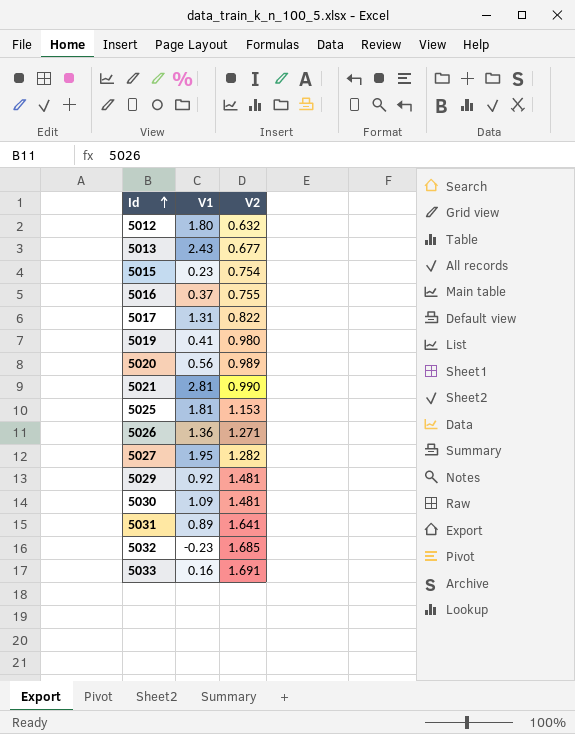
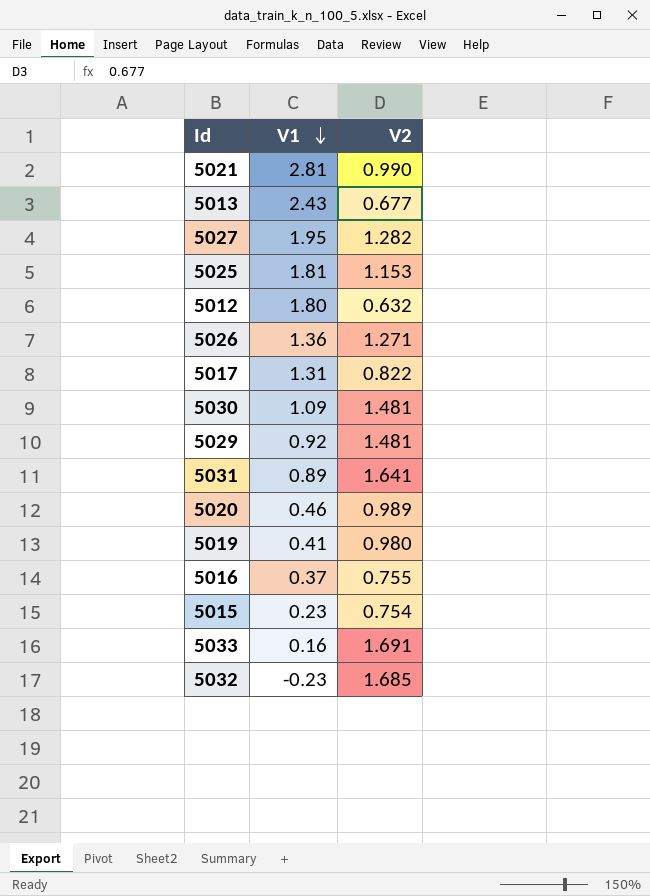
row order: Id ascending -> V1 descending
5020 | V1: 0.56 -> 0.46

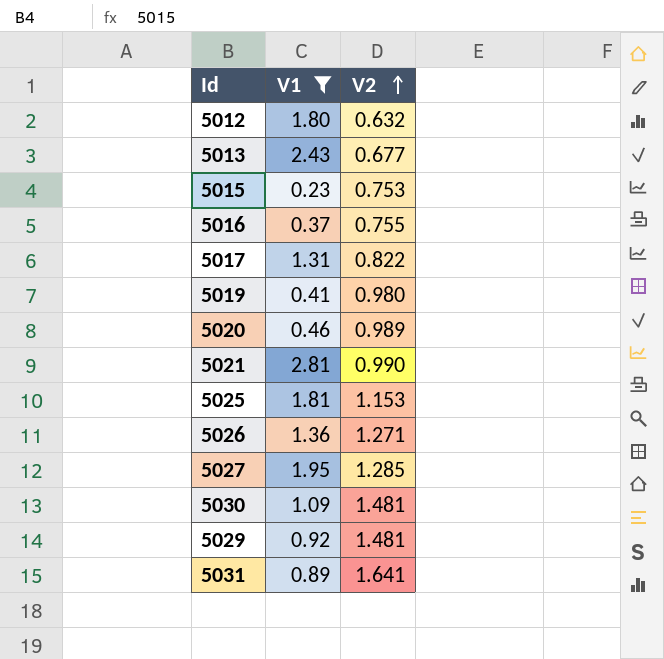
filter: none -> V1 >= 0.23
row order: V1 descending -> V2 ascending
5015 | V2: 0.754 -> 0.753
5027 | V2: 1.282 -> 1.285

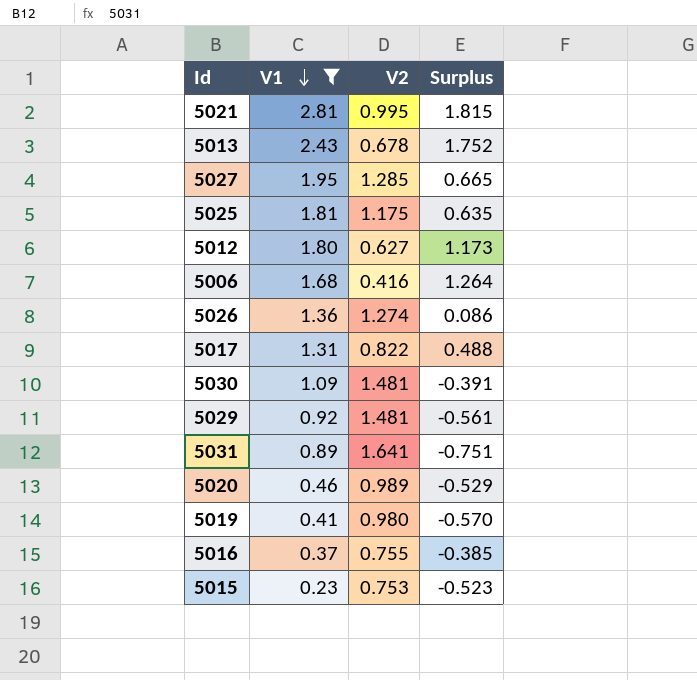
row order: V2 ascending -> V1 descending
column Surplus | formula: none -> [V1] - [V2]
5021 | V2: 0.990 -> 0.995
5013 | V2: 0.677 -> 0.678
5025 | V2: 1.153 -> 1.175
5012 | V2: 0.632 -> 0.627
row 5006: none -> 1.68 | 0.416 | 1.264
5026 | V2: 1.271 -> 1.274

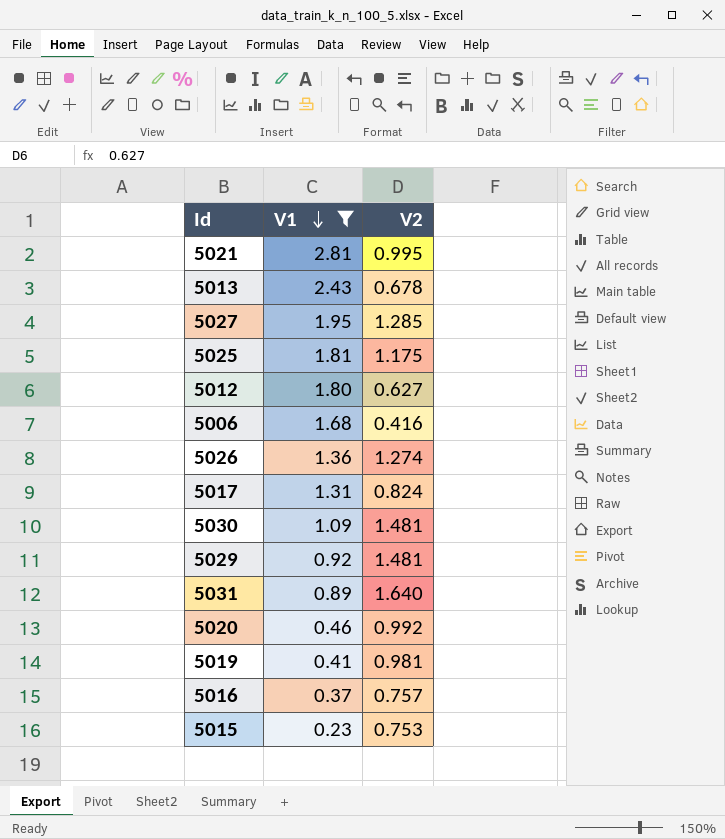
column Surplus | formula: [V1] - [V2] -> none
5017 | V2: 0.822 -> 0.824
5031 | V2: 1.641 -> 1.640
5020 | V2: 0.989 -> 0.992
5019 | V2: 0.980 -> 0.981
5016 | V2: 0.755 -> 0.757

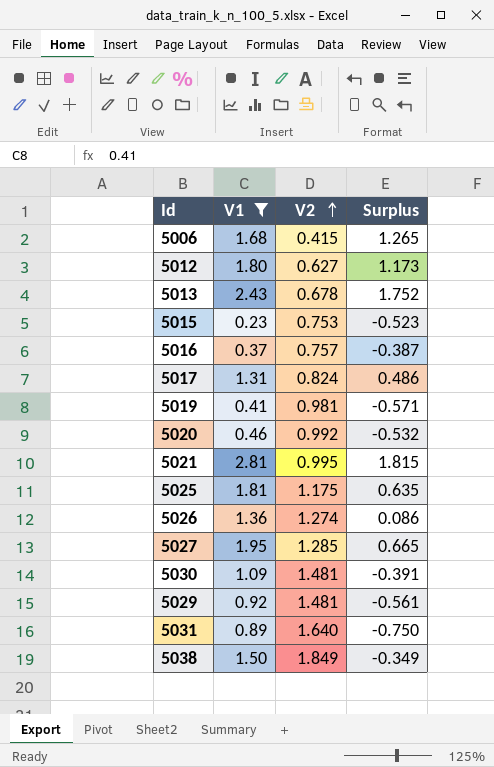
row order: V1 descending -> V2 ascending
column Surplus | formula: none -> [V1] - [V2]
5006 | V2: 0.416 -> 0.415
row 5038: none -> 1.50 | 1.849 | -0.349

